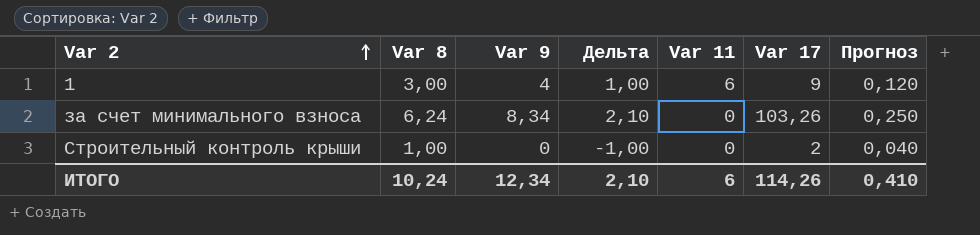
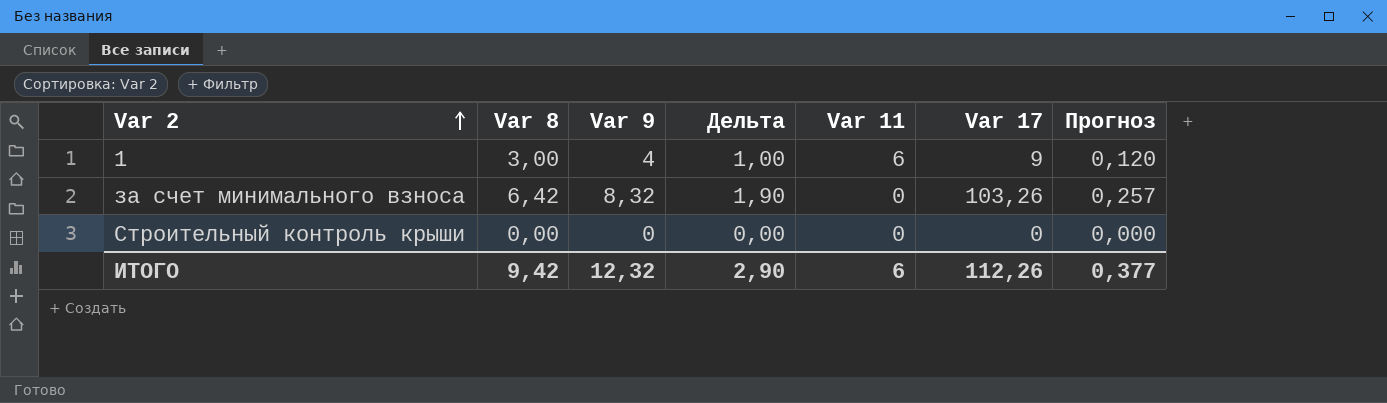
за счет минимального взноса | Var 8: 6,24 -> 6,42
за счет минимального взноса | Var 9: 8,34 -> 8,32
за счет минимального взноса | Дельта: 2,10 -> 1,90
за счет минимального взноса | Прогноз: 0,250 -> 0,257
Строительный контроль крыши | Var 8: 1,00 -> 0,00
Строительный контроль крыши | Дельта: -1,00 -> 0,00
Строительный контроль крыши | Var 17: 2 -> 0
Строительный контроль крыши | Прогноз: 0,040 -> 0,000
ИТОГО | Var 8: 10,24 -> 9,42
ИТОГО | Var 9: 12,34 -> 12,32
ИТОГО | Дельта: 2,10 -> 2,90
ИТОГО | Var 17: 114,26 -> 112,26
ИТОГО | Прогноз: 0,410 -> 0,377

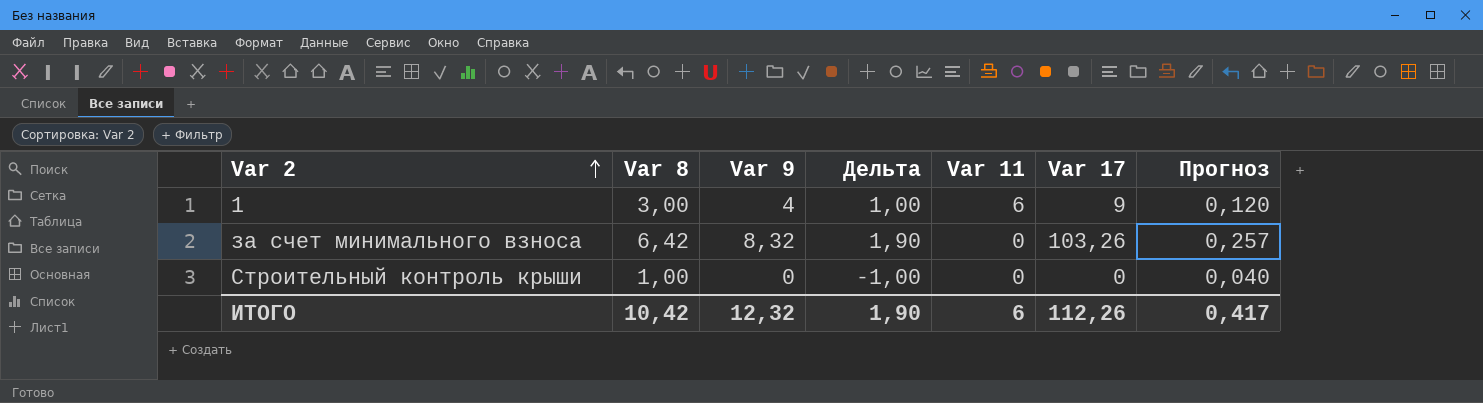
Строительный контроль крыши | Var 8: 0,00 -> 1,00
Строительный контроль крыши | Дельта: 0,00 -> -1,00
Строительный контроль крыши | Прогноз: 0,000 -> 0,040
ИТОГО | Var 8: 9,42 -> 10,42
ИТОГО | Дельта: 2,90 -> 1,90
ИТОГО | Прогноз: 0,377 -> 0,417

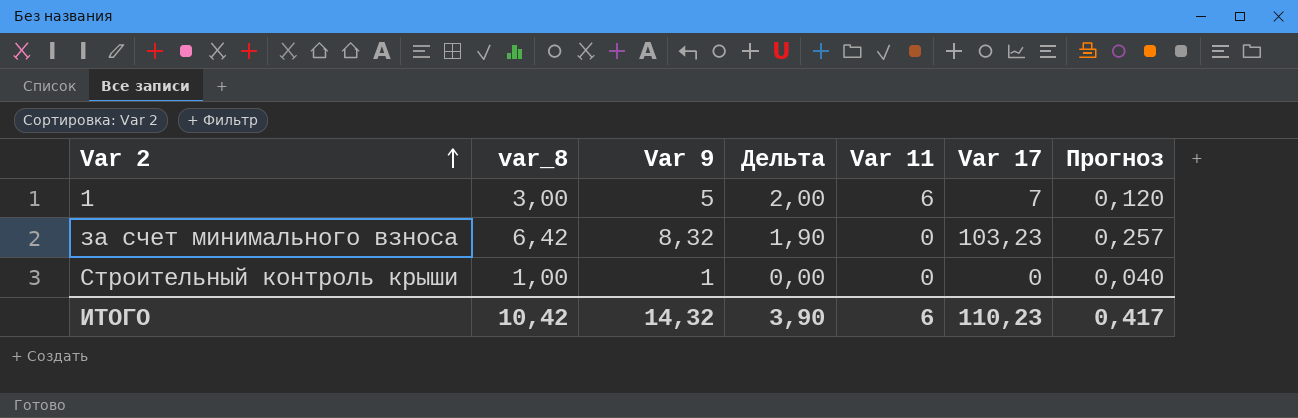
column name: Var 8 -> var_8
1 | Var 9: 4 -> 5
1 | Дельта: 1,00 -> 2,00
1 | Var 17: 9 -> 7
за счет минимального взноса | Var 17: 103,26 -> 103,23
Строительный контроль крыши | Var 9: 0 -> 1
Строительный контроль крыши | Дельта: -1,00 -> 0,00
ИТОГО | Var 9: 12,32 -> 14,32
ИТОГО | Дельта: 1,90 -> 3,90
ИТОГО | Var 17: 112,26 -> 110,23

